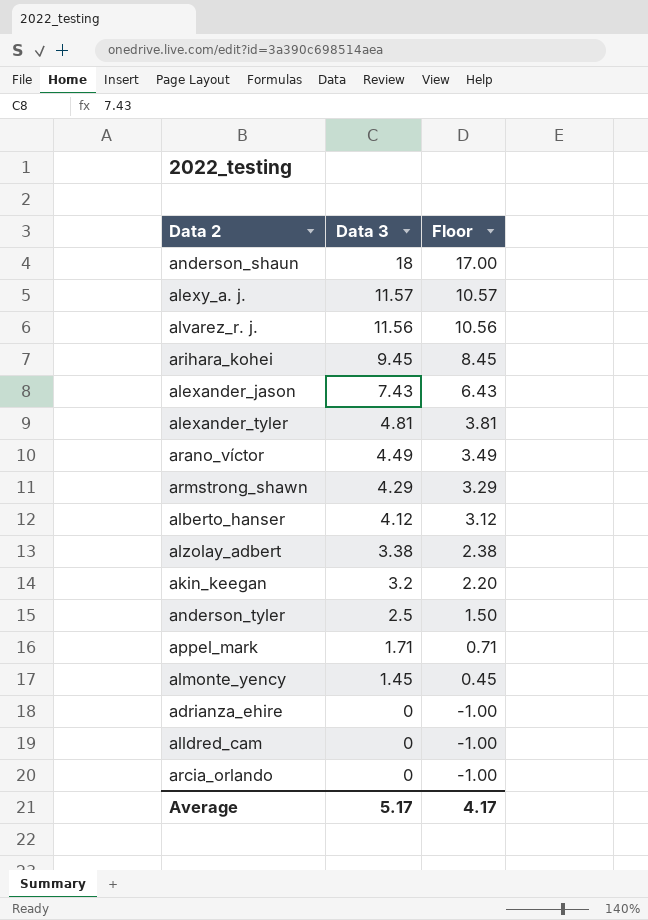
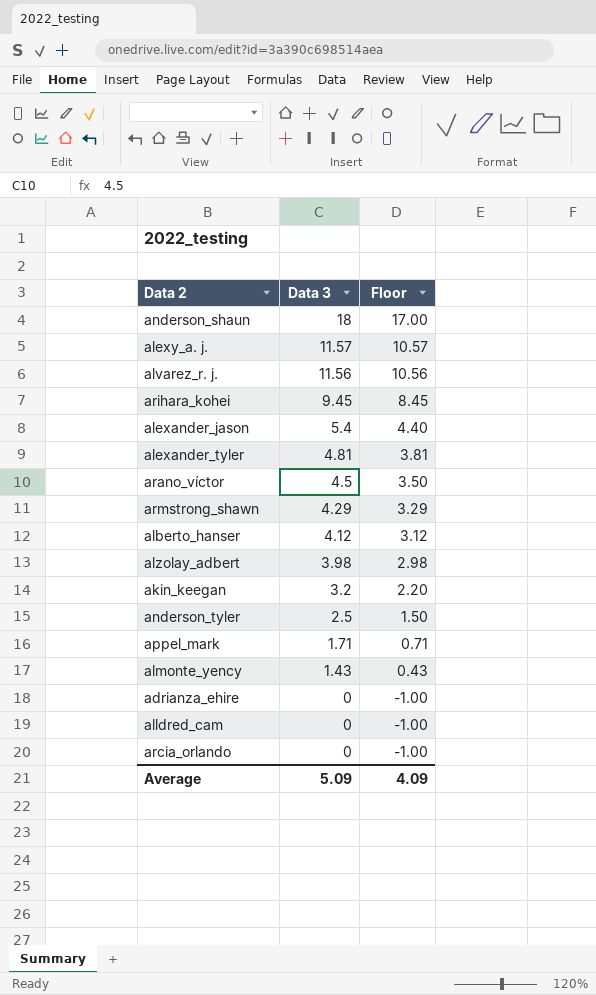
alexander_jason | Data 3: 7.43 -> 5.4
alexander_jason | Floor: 6.43 -> 4.40
arano_víctor | Data 3: 4.49 -> 4.5
arano_víctor | Floor: 3.49 -> 3.50
alzolay_adbert | Data 3: 3.38 -> 3.98
alzolay_adbert | Floor: 2.38 -> 2.98
almonte_yency | Data 3: 1.45 -> 1.43
almonte_yency | Floor: 0.45 -> 0.43
Average | Data 3: 5.17 -> 5.09
Average | Floor: 4.17 -> 4.09

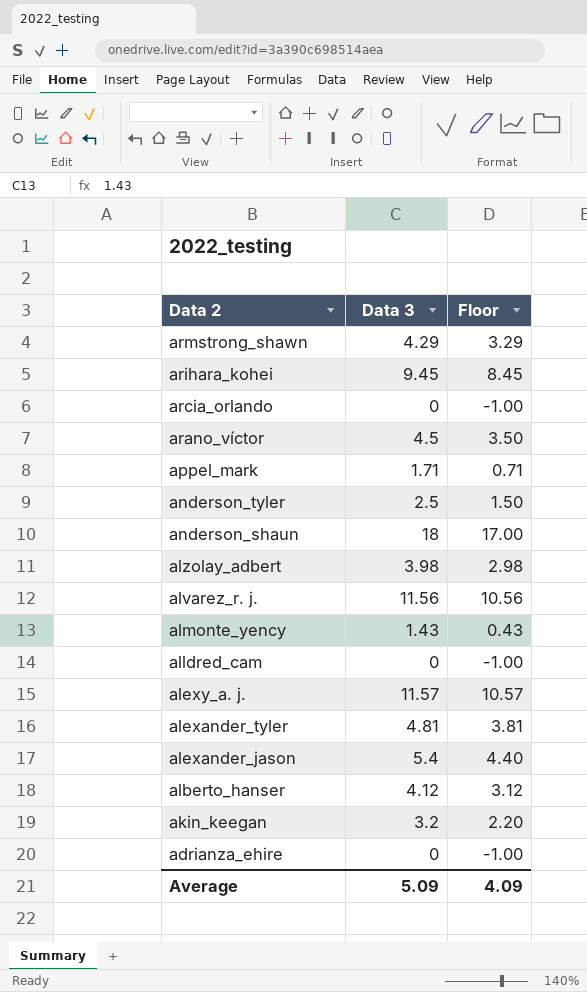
row order: Data 3 descending -> Data 2 descending

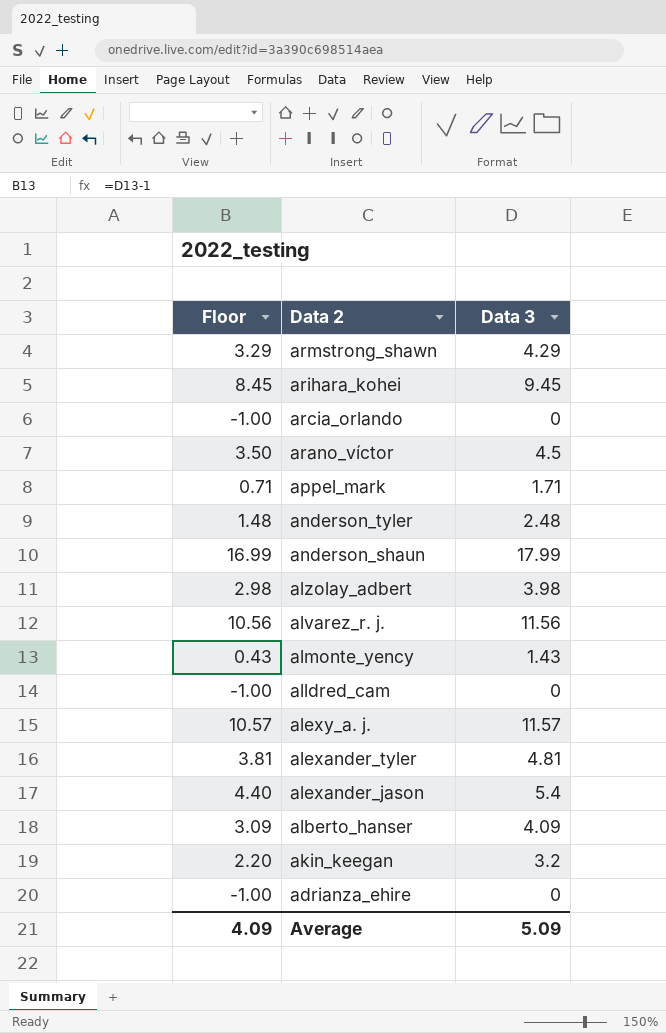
column Floor | position: 3 -> 1
anderson_tyler | Floor: 1.50 -> 1.48
anderson_tyler | Data 3: 2.5 -> 2.48
anderson_shaun | Floor: 17.00 -> 16.99
anderson_shaun | Data 3: 18 -> 17.99
alberto_hanser | Floor: 3.12 -> 3.09
alberto_hanser | Data 3: 4.12 -> 4.09

